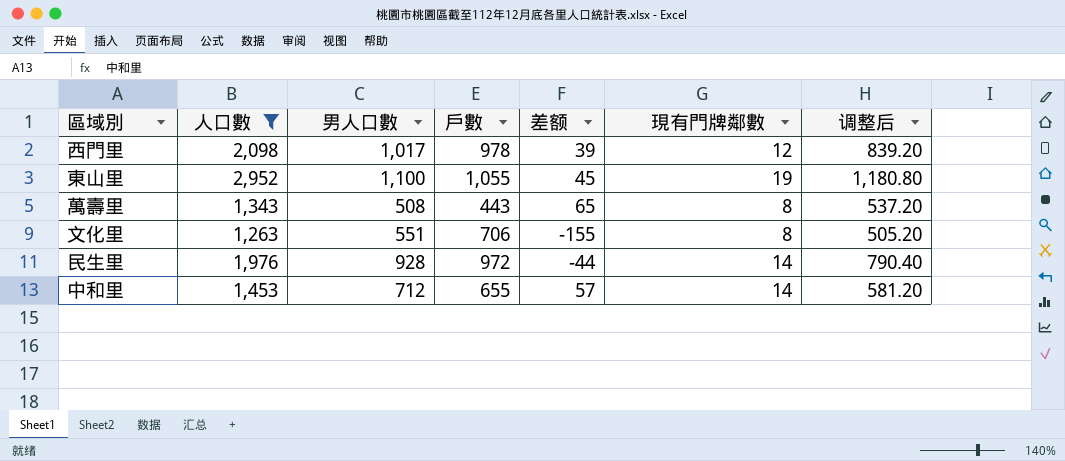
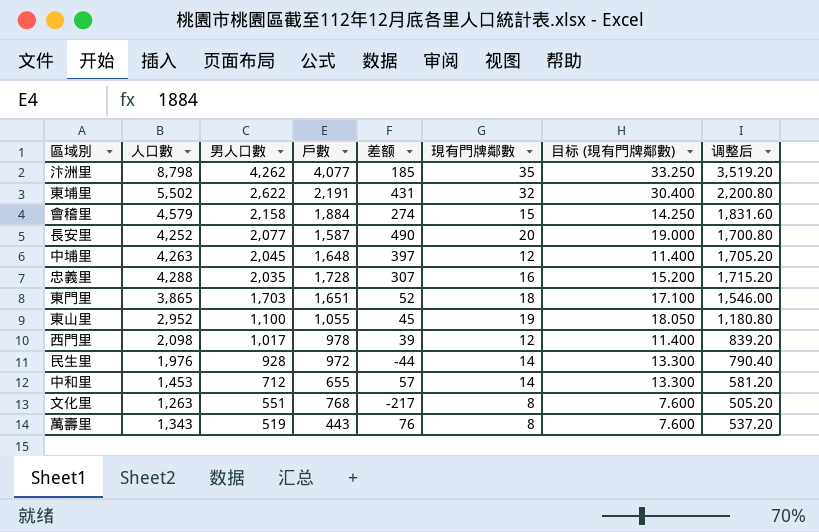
filter: 人口數 <= 2,952 -> none
row order: none -> 男人口數 descending
column 目标 (現有門牌鄰數) | formula: none -> [現有門牌鄰數] * 0.95
文化里 | 戶數: 706 -> 768
文化里 | 差额: -155 -> -217
萬壽里 | 男人口數: 508 -> 519
萬壽里 | 差额: 65 -> 76

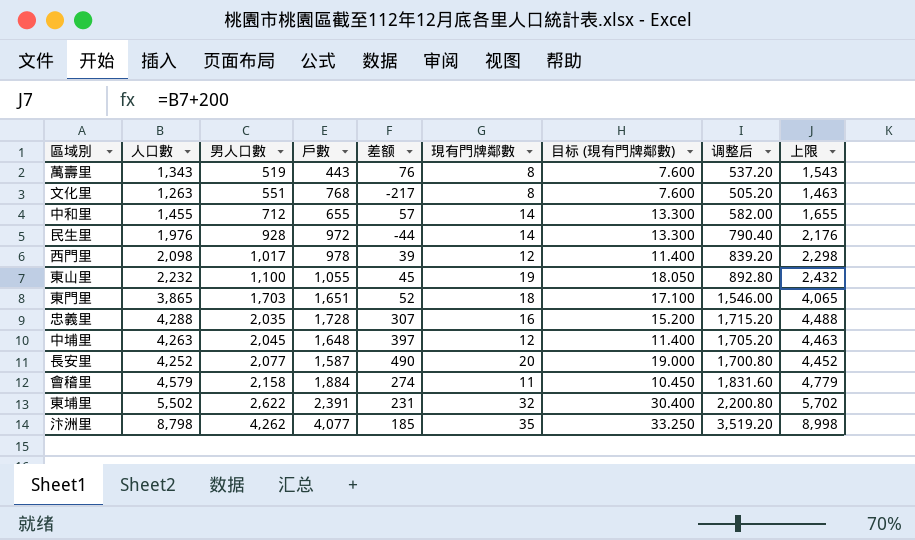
row order: 男人口數 descending -> 男人口數 ascending
column 上限 | formula: none -> [人口數] + 200
中和里 | 人口數: 1,453 -> 1,455
中和里 | 调整后: 581.20 -> 582.00
東山里 | 人口數: 2,952 -> 2,232
東山里 | 调整后: 1,180.80 -> 892.80
會稽里 | 現有門牌鄰數: 15 -> 11
會稽里 | 目标 (現有門牌鄰數): 14.250 -> 10.450
東埔里 | 戶數: 2,191 -> 2,391
東埔里 | 差额: 431 -> 231

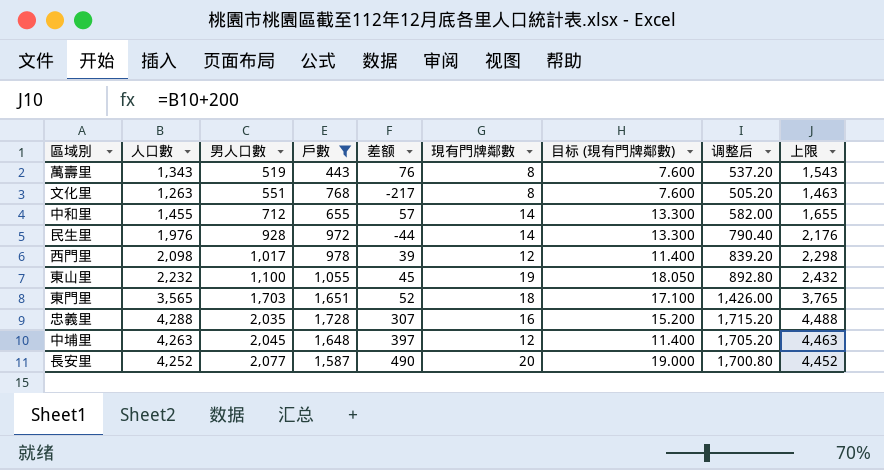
filter: none -> 戶數 <= 1,728
東門里 | 人口數: 3,865 -> 3,565
東門里 | 调整后: 1,546.00 -> 1,426.00
東門里 | 上限: 4,065 -> 3,765

